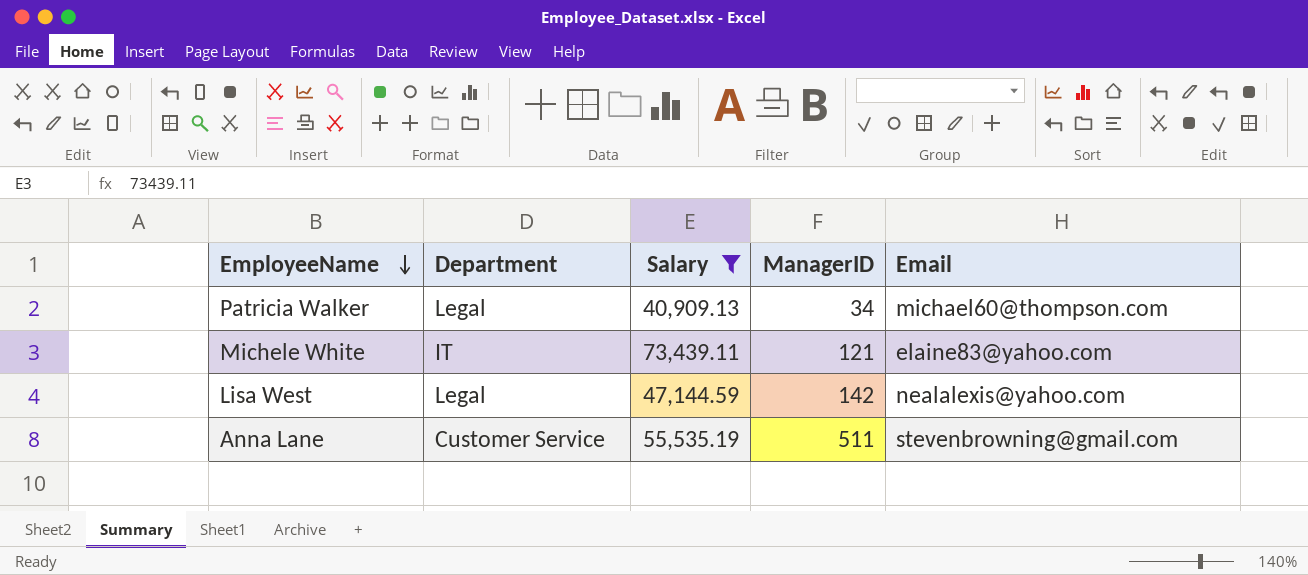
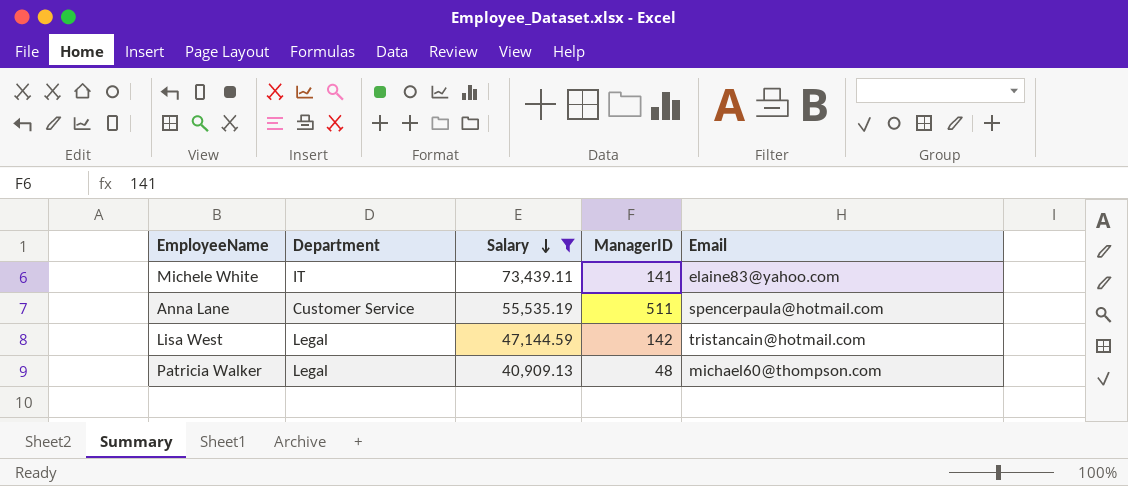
row order: EmployeeName descending -> Salary descending
Michele White | ManagerID: 121 -> 141
Anna Lane | Email: stevenbrowning@gmail.com -> spencerpaula@hotmail.com
Lisa West | Email: nealalexis@yahoo.com -> tristancain@hotmail.com
Patricia Walker | ManagerID: 34 -> 48

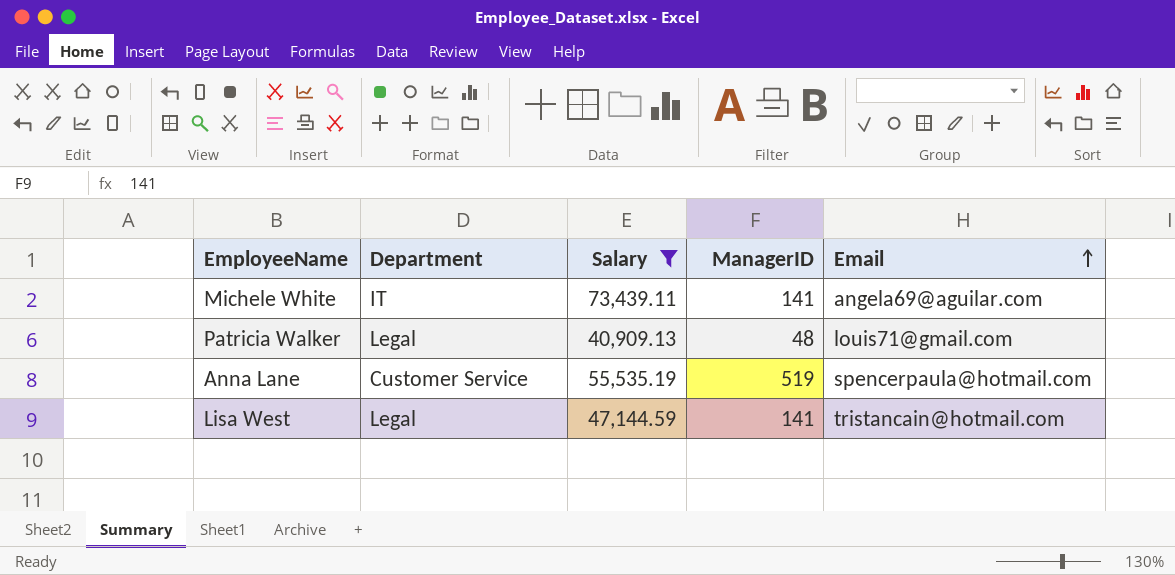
row order: Salary descending -> Email ascending
Michele White | Email: elaine83@yahoo.com -> angela69@aguilar.com
Patricia Walker | Email: michael60@thompson.com -> louis71@gmail.com
Anna Lane | ManagerID: 511 -> 519
Lisa West | ManagerID: 142 -> 141

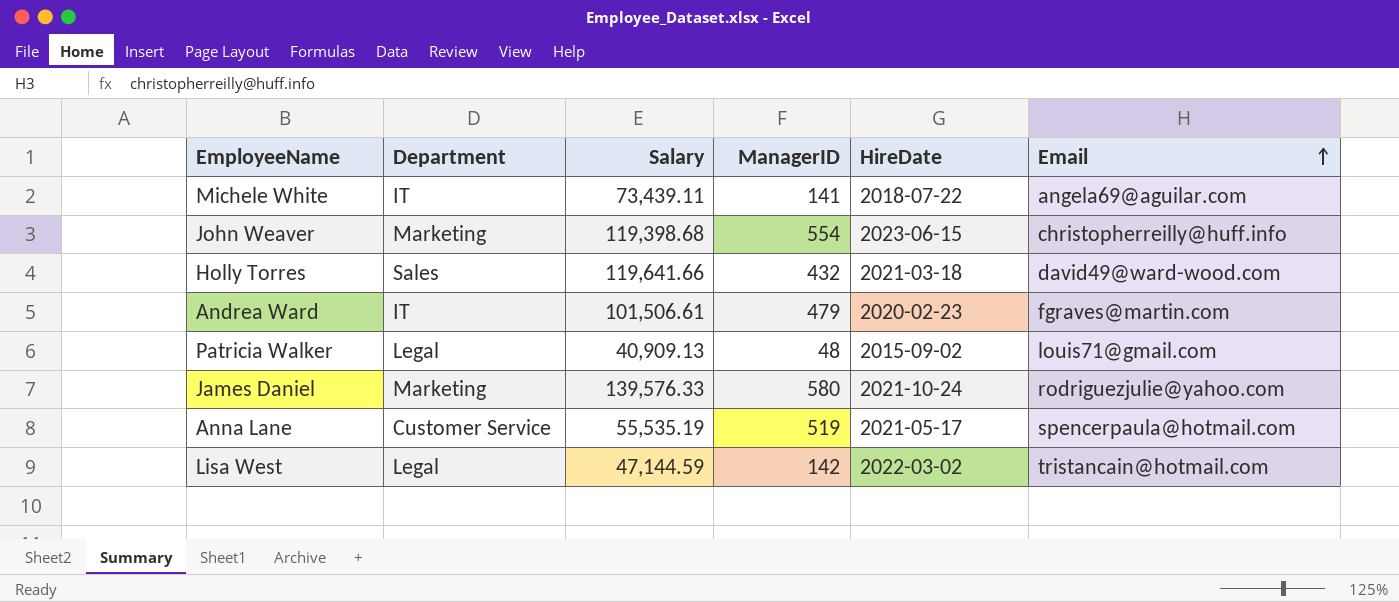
filter: Salary <= 73,439.11 -> none
column HireDate | position: none -> 5
Lisa West | ManagerID: 141 -> 142

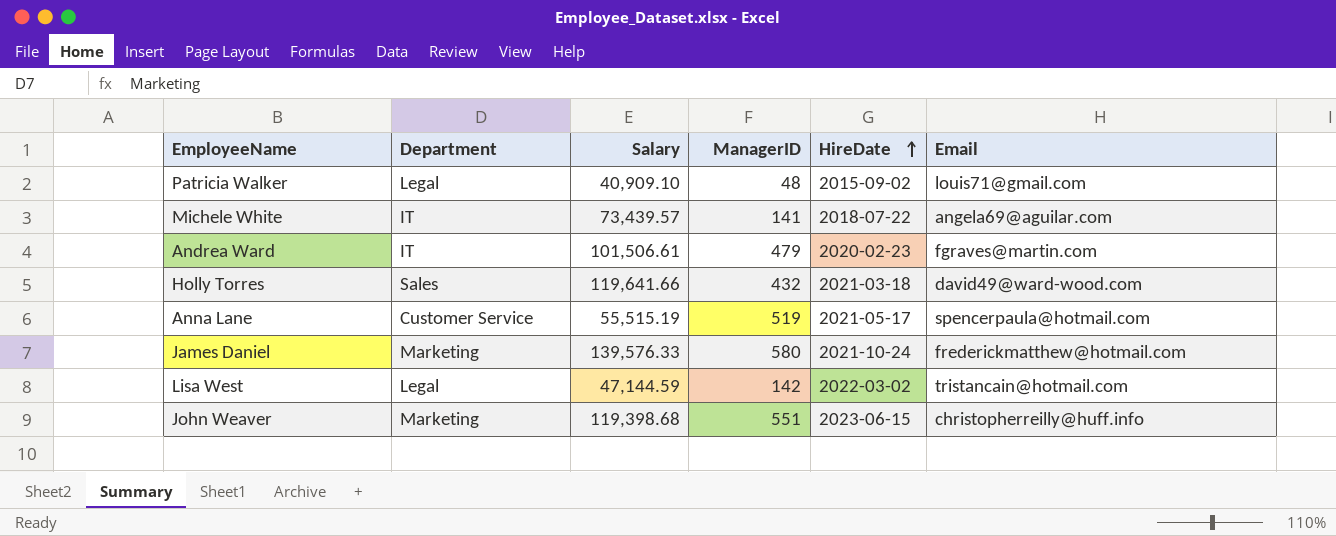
row order: Email ascending -> HireDate ascending
Patricia Walker | Salary: 40,909.13 -> 40,909.10
Michele White | Salary: 73,439.11 -> 73,439.57
Anna Lane | Salary: 55,535.19 -> 55,515.19
James Daniel | Email: rodriguezjulie@yahoo.com -> frederickmatthew@hotmail.com
John Weaver | ManagerID: 554 -> 551

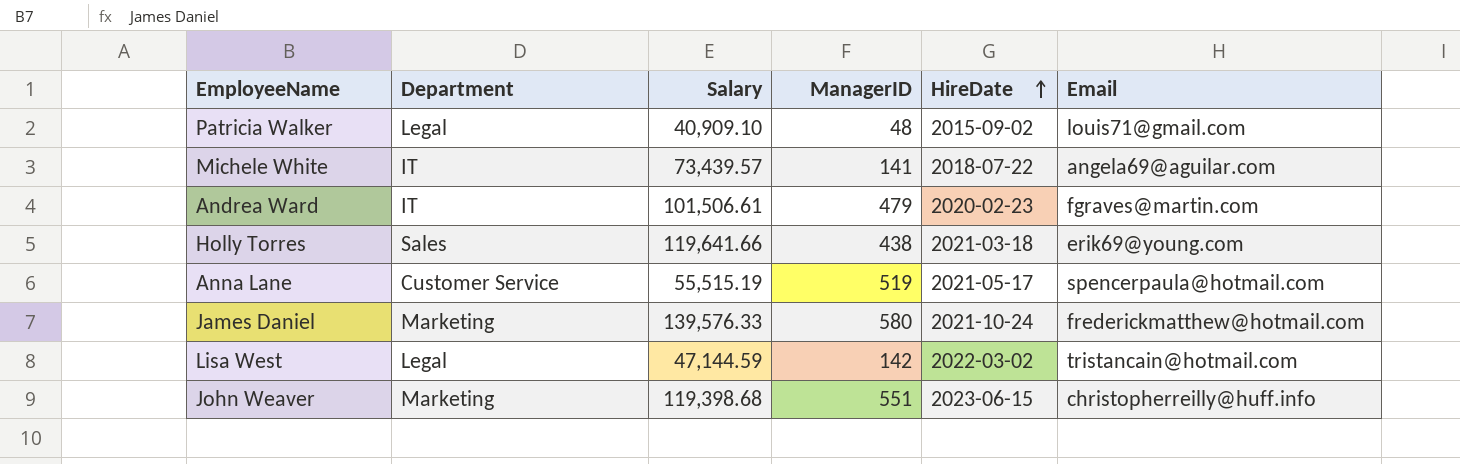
Holly Torres | ManagerID: 432 -> 438
Holly Torres | Email: david49@ward-wood.com -> erik69@young.com

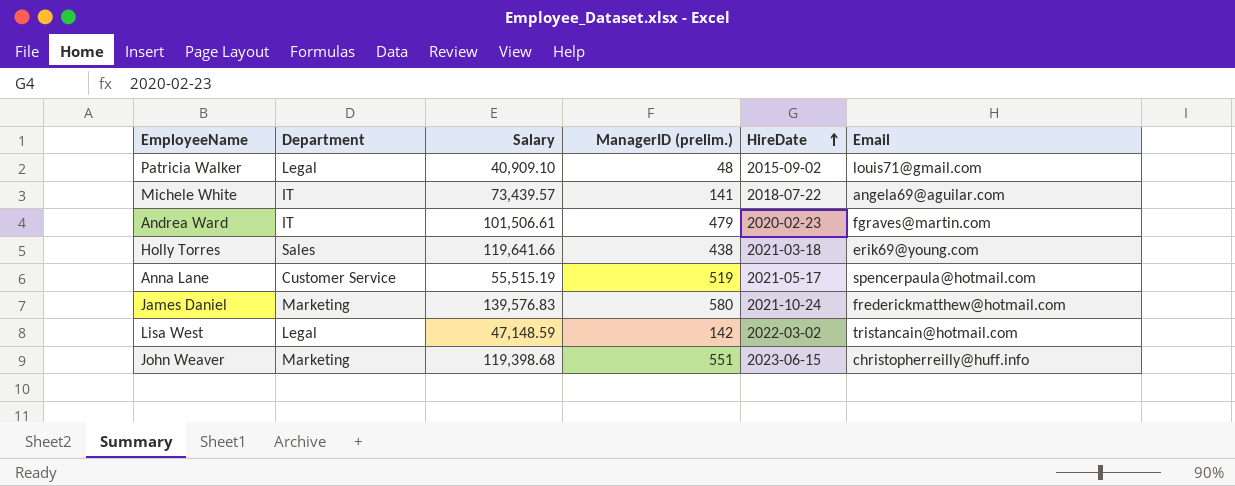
column name: ManagerID -> ManagerID (prelim.)
James Daniel | Salary: 139,576.33 -> 139,576.83
Lisa West | Salary: 47,144.59 -> 47,148.59

